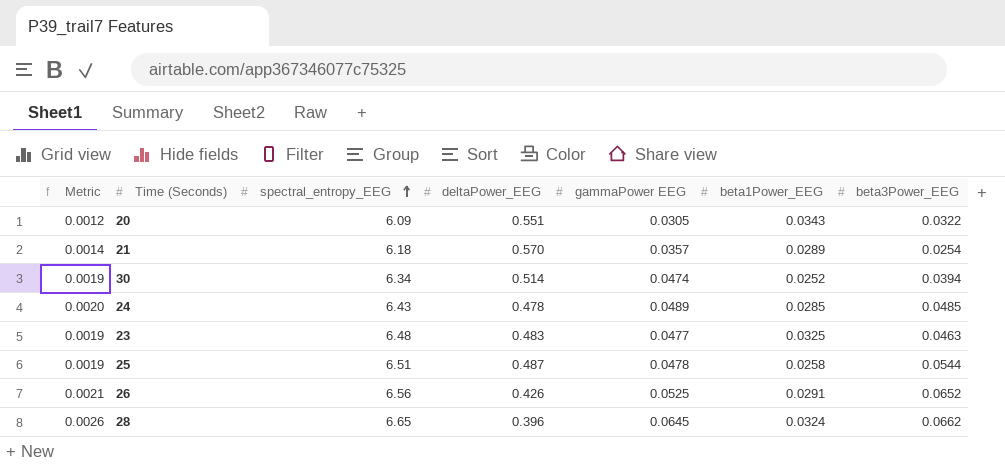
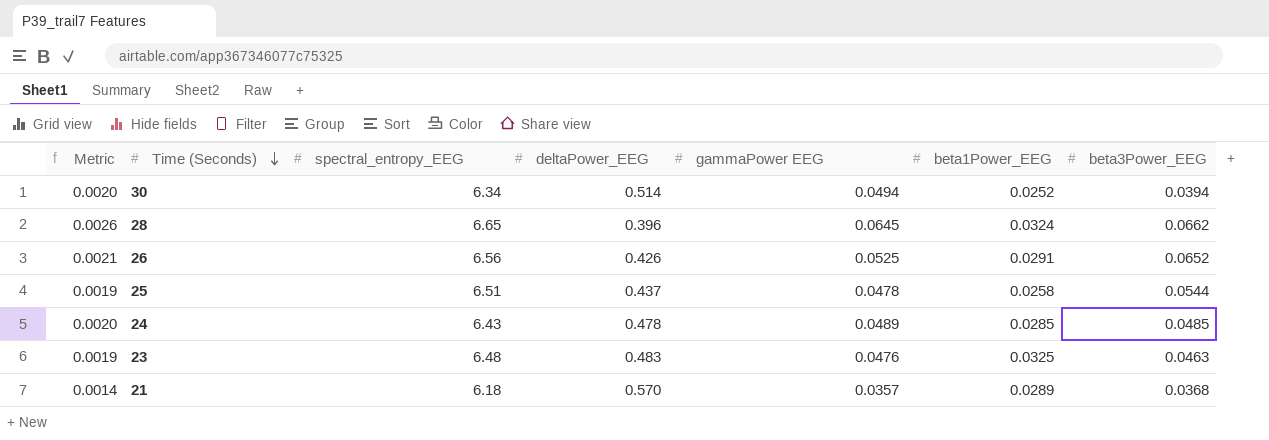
row order: spectral_entropy_EEG ascending -> Time (Seconds) descending
row 20: 0.0012 | 6.09 | 0.551 | 0.0305 | 0.0343 | 0.0322 -> none
30 | Metric: 0.0019 -> 0.0020
30 | gammaPower EEG: 0.0474 -> 0.0494
25 | deltaPower_EEG: 0.487 -> 0.437
23 | gammaPower EEG: 0.0477 -> 0.0476
21 | beta3Power_EEG: 0.0254 -> 0.0368

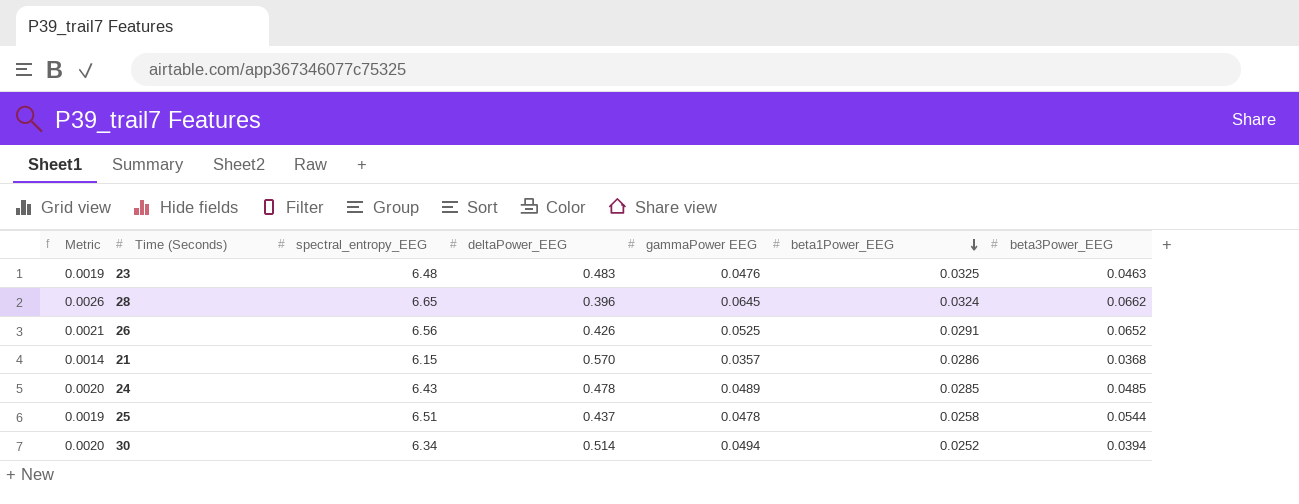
row order: Time (Seconds) descending -> beta1Power_EEG descending
21 | spectral_entropy_EEG: 6.18 -> 6.15
21 | beta1Power_EEG: 0.0289 -> 0.0286

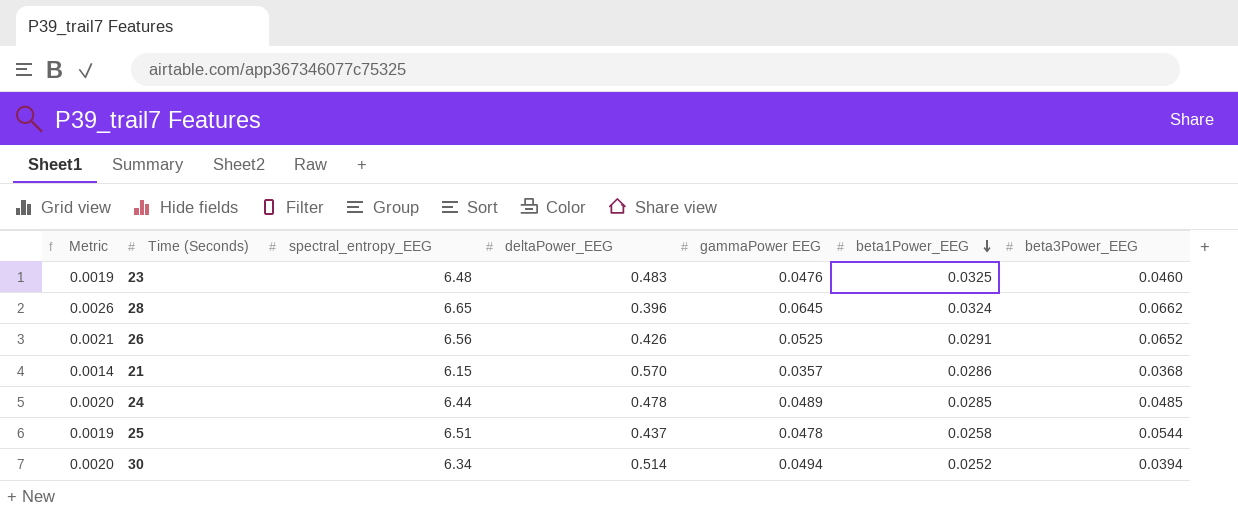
23 | beta3Power_EEG: 0.0463 -> 0.0460
24 | spectral_entropy_EEG: 6.43 -> 6.44

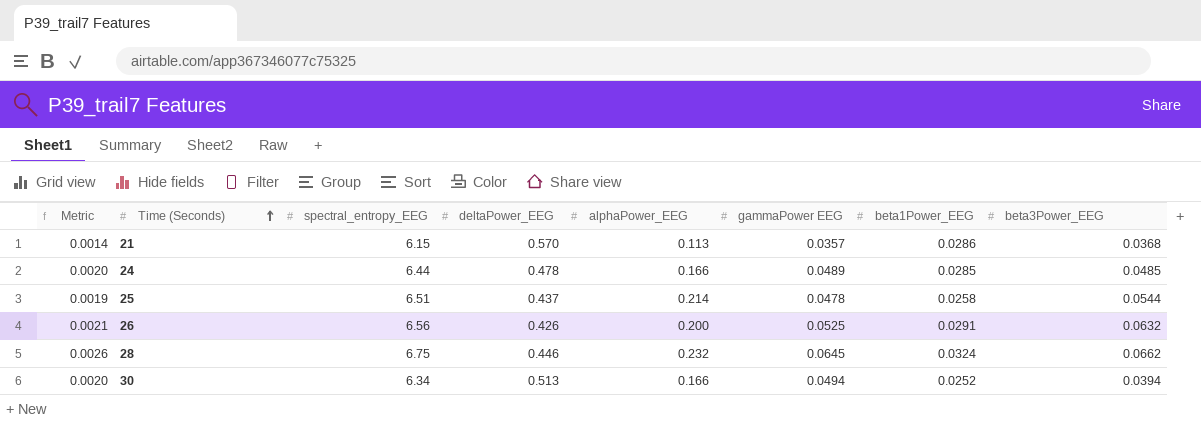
row order: beta1Power_EEG descending -> Time (Seconds) ascending
column alphaPower_EEG | position: none -> 5
row 23: 0.0019 | 6.48 | 0.483 | 0.0476 | 0.0325 | 0.0460 -> none
26 | beta3Power_EEG: 0.0652 -> 0.0632
28 | spectral_entropy_EEG: 6.65 -> 6.75
28 | deltaPower_EEG: 0.396 -> 0.446
30 | deltaPower_EEG: 0.514 -> 0.513

